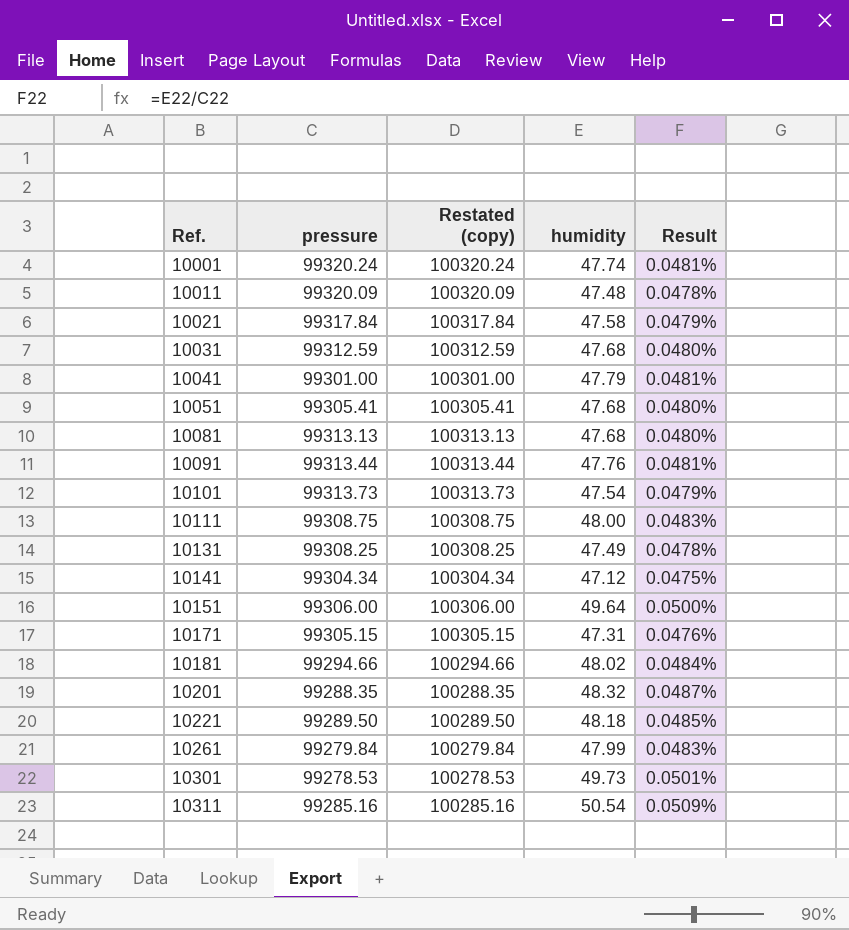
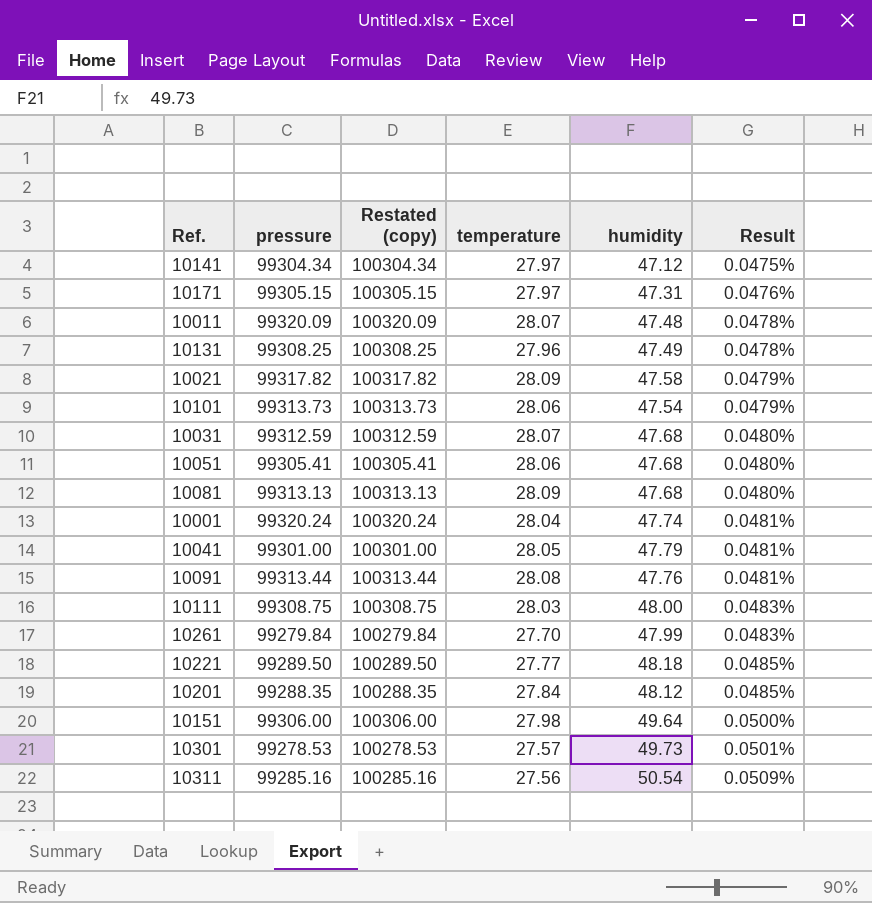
row order: Ref. ascending -> Result ascending
column temperature | position: none -> 4
row 10181: 99294.66 | 100294.66 | 48.02 | 0.0484% -> none
10021 | pressure: 99317.84 -> 99317.82
10021 | Restated (copy): 100317.84 -> 100317.82
10201 | humidity: 48.32 -> 48.12
10201 | Result: 0.0487% -> 0.0485%

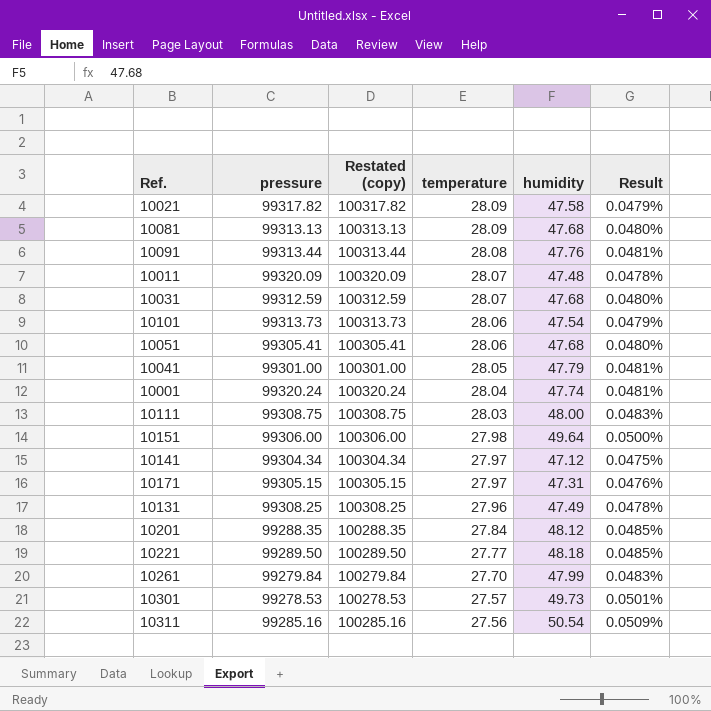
row order: Result ascending -> temperature descending

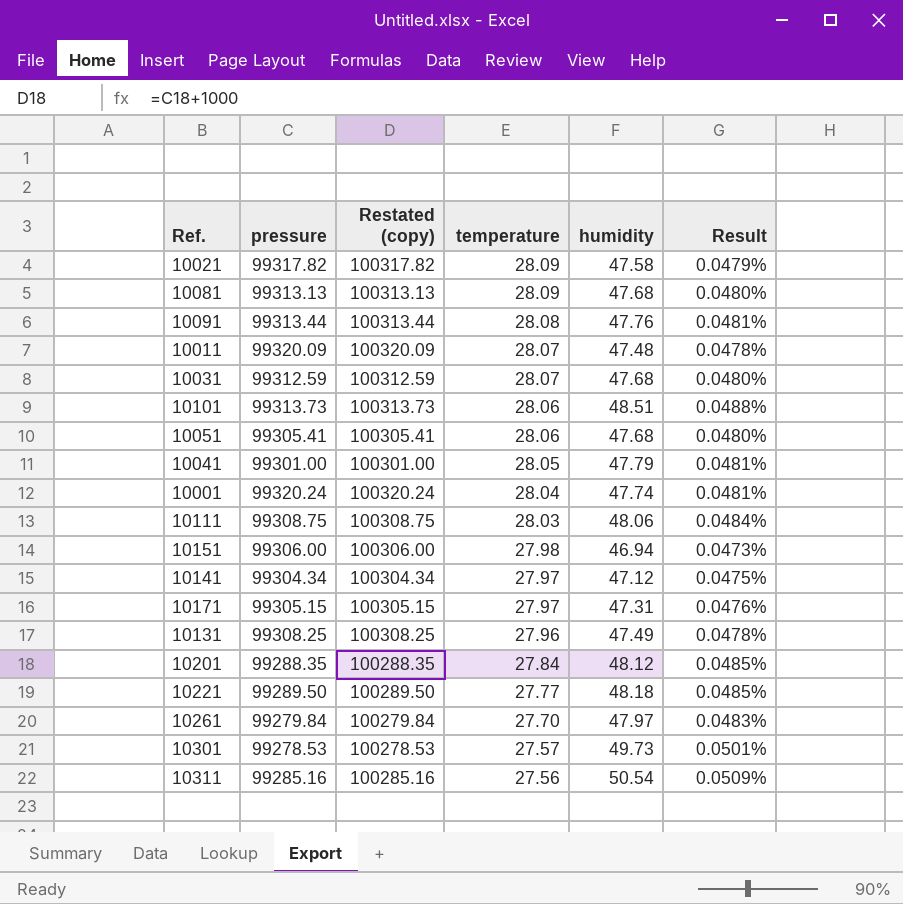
10101 | humidity: 47.54 -> 48.51
10101 | Result: 0.0479% -> 0.0488%
10111 | humidity: 48.00 -> 48.06
10111 | Result: 0.0483% -> 0.0484%
10151 | humidity: 49.64 -> 46.94
10151 | Result: 0.0500% -> 0.0473%
10261 | humidity: 47.99 -> 47.97

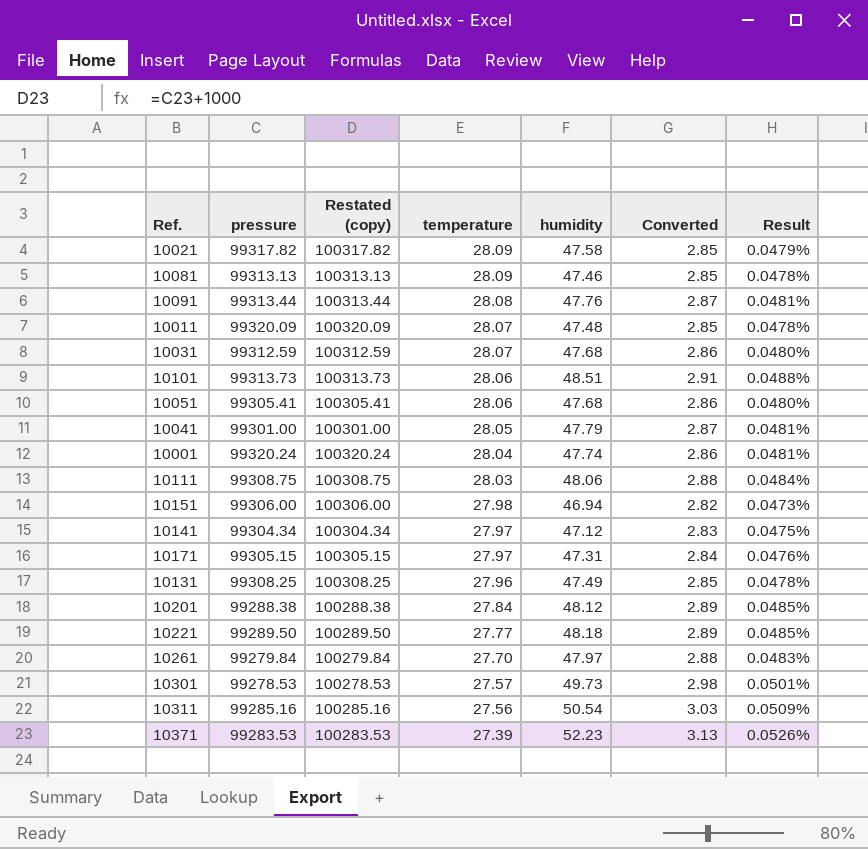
column Converted | formula: none -> [humidity] * 0.06
10081 | humidity: 47.68 -> 47.46
10081 | Result: 0.0480% -> 0.0478%
10201 | pressure: 99288.35 -> 99288.38
10201 | Restated (copy): 100288.35 -> 100288.38
row 10371: none -> 99283.53 | 100283.53 | 27.39 | 52.23 | 3.13 | 0.0526%

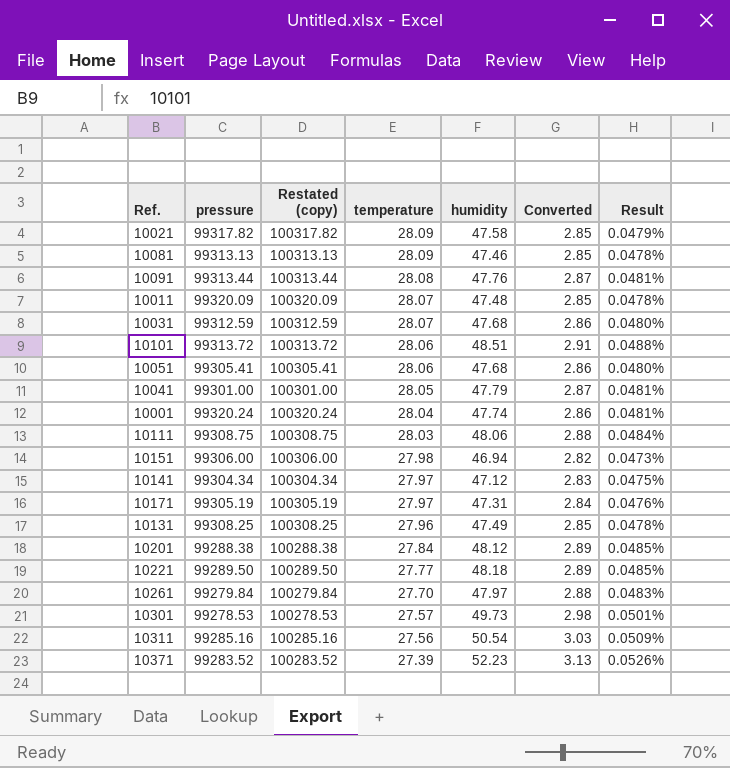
10101 | pressure: 99313.73 -> 99313.72
10101 | Restated (copy): 100313.73 -> 100313.72
10171 | pressure: 99305.15 -> 99305.19
10171 | Restated (copy): 100305.15 -> 100305.19
10371 | pressure: 99283.53 -> 99283.52
10371 | Restated (copy): 100283.53 -> 100283.52

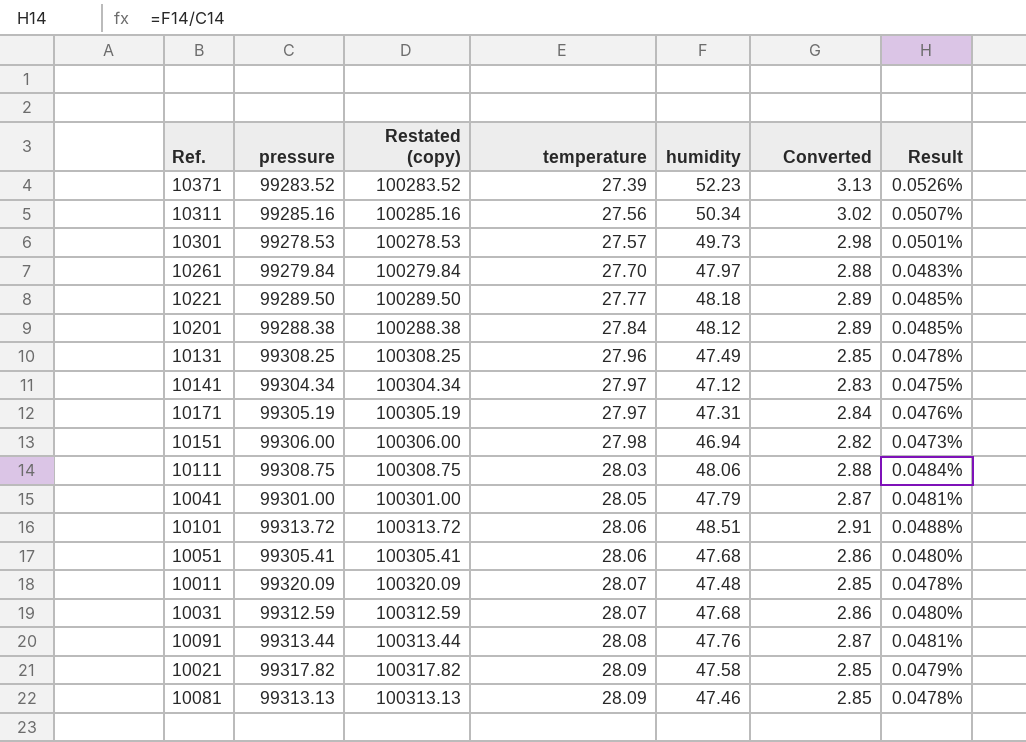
row order: temperature descending -> temperature ascending
row 10001: 99320.24 | 100320.24 | 28.04 | 47.74 | 2.86 | 0.0481% -> none
10311 | humidity: 50.54 -> 50.34
10311 | Converted: 3.03 -> 3.02
10311 | Result: 0.0509% -> 0.0507%

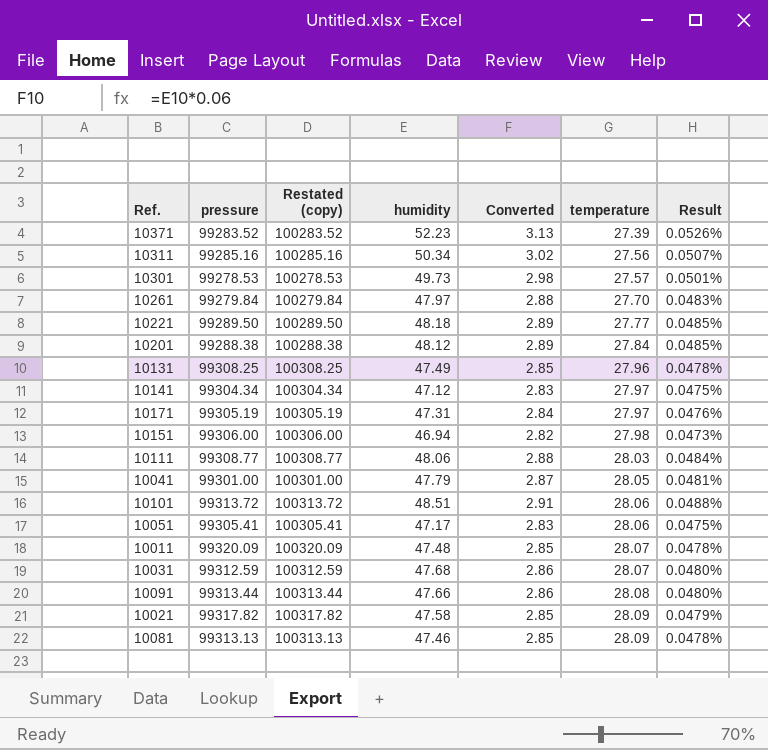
column temperature | position: 4 -> 6
10111 | pressure: 99308.75 -> 99308.77
10111 | Restated (copy): 100308.75 -> 100308.77
10051 | humidity: 47.68 -> 47.17
10051 | Converted: 2.86 -> 2.83
10051 | Result: 0.0480% -> 0.0475%
10091 | humidity: 47.76 -> 47.66
10091 | Converted: 2.87 -> 2.86
10091 | Result: 0.0481% -> 0.0480%

